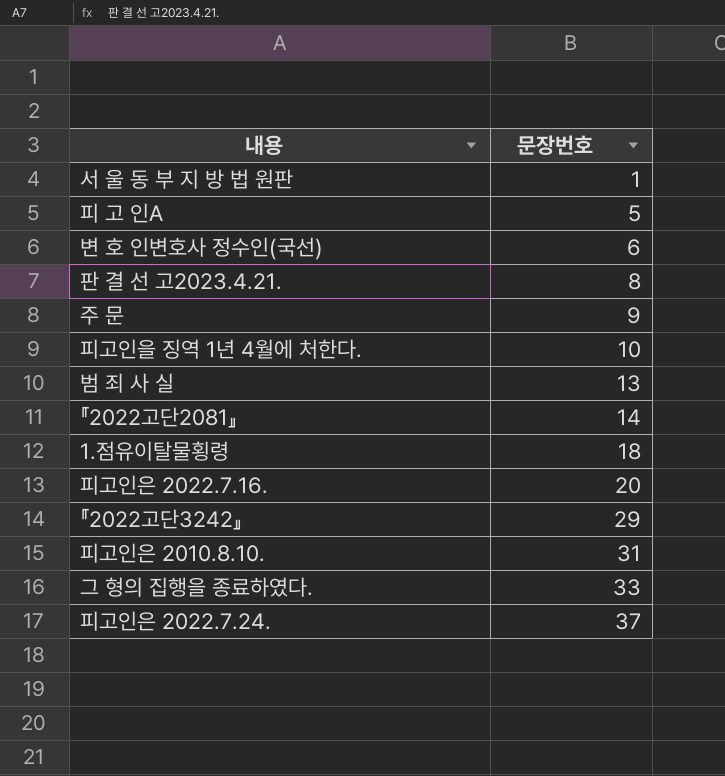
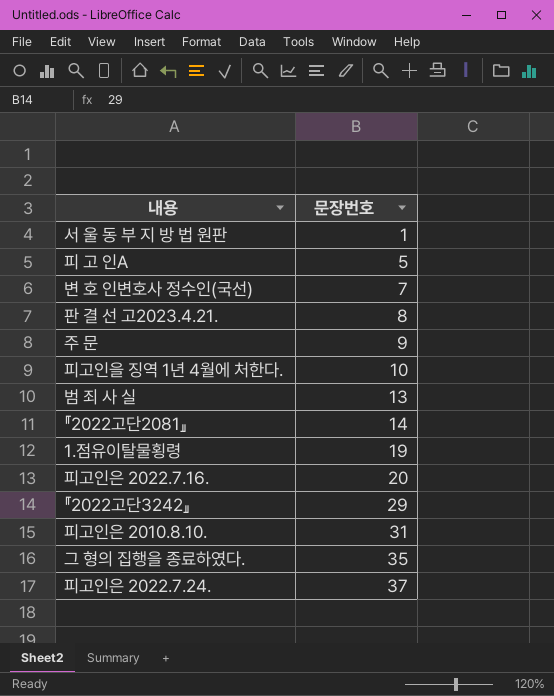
변 호 인변호사 정수인(국선) | 문장번호: 6 -> 7
1.점유이탈물횡령 | 문장번호: 18 -> 19
그 형의 집행을 종료하였다. | 문장번호: 33 -> 35

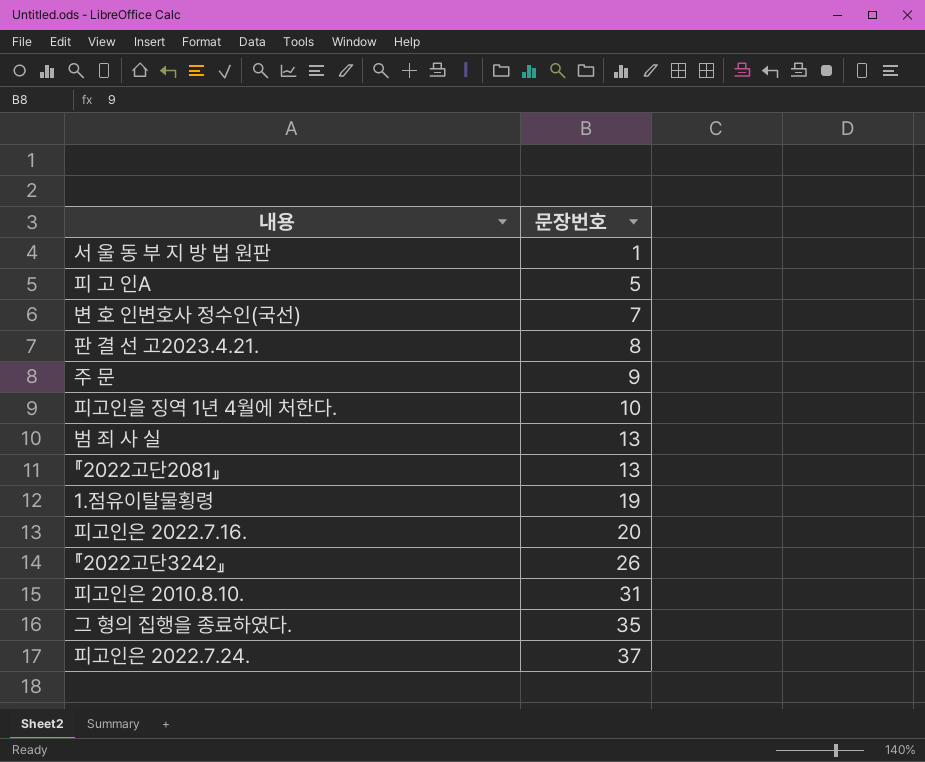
『2022고단2081』 | 문장번호: 14 -> 13
『2022고단3242』 | 문장번호: 29 -> 26

